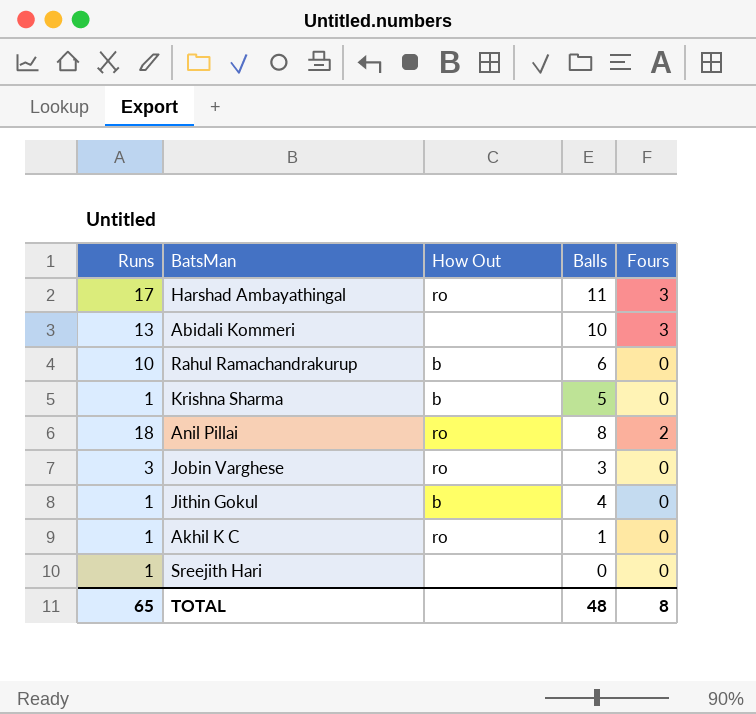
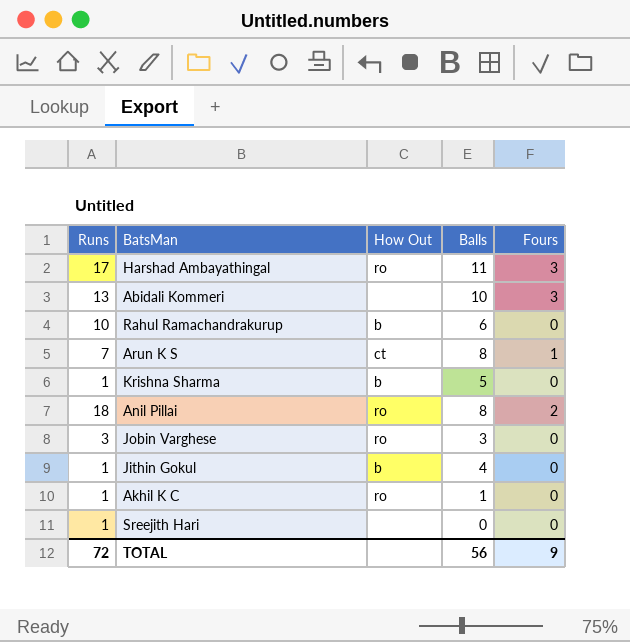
row Arun K S: none -> 7 | ct | 8 | 1
TOTAL | Runs: 65 -> 72
TOTAL | Balls: 48 -> 56
TOTAL | Fours: 8 -> 9

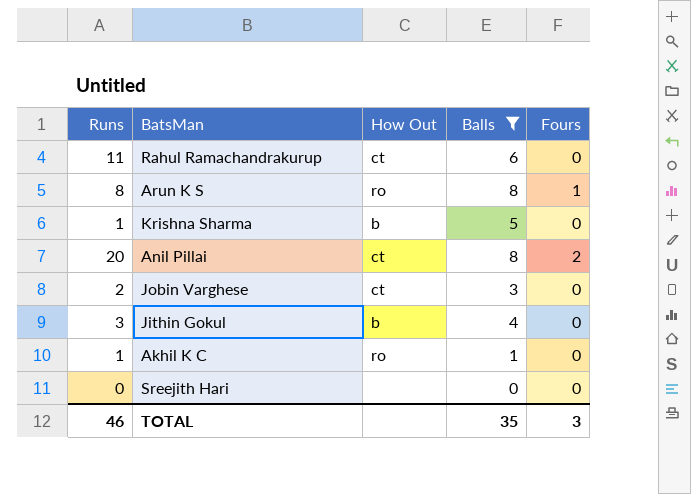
filter: none -> Balls <= 8
Rahul Ramachandrakurup | Runs: 10 -> 11
Rahul Ramachandrakurup | How Out: b -> ct
Arun K S | Runs: 7 -> 8
Arun K S | How Out: ct -> ro
Anil Pillai | Runs: 18 -> 20
Anil Pillai | How Out: ro -> ct
Jobin Varghese | Runs: 3 -> 2
Jobin Varghese | How Out: ro -> ct
Jithin Gokul | Runs: 1 -> 3
Sreejith Hari | Runs: 1 -> 0
TOTAL | Runs: 72 -> 46
TOTAL | Balls: 56 -> 35
TOTAL | Fours: 9 -> 3

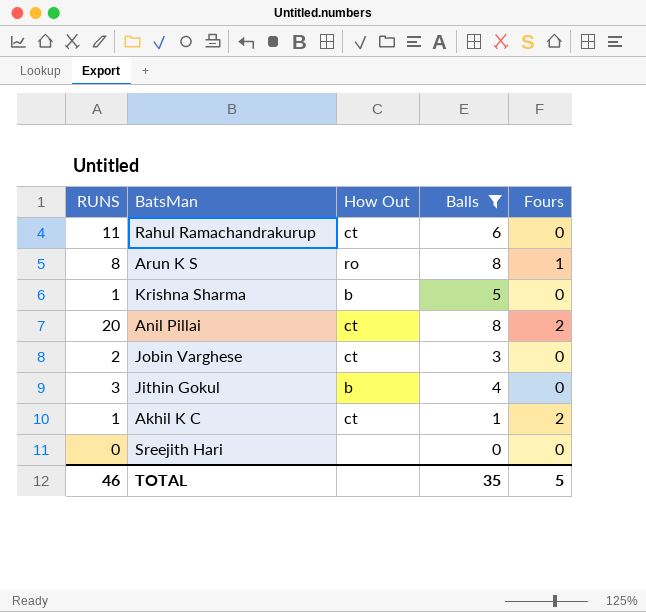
column name: Runs -> RUNS
Akhil K C | How Out: ro -> ct
Akhil K C | Fours: 0 -> 2
TOTAL | Fours: 3 -> 5

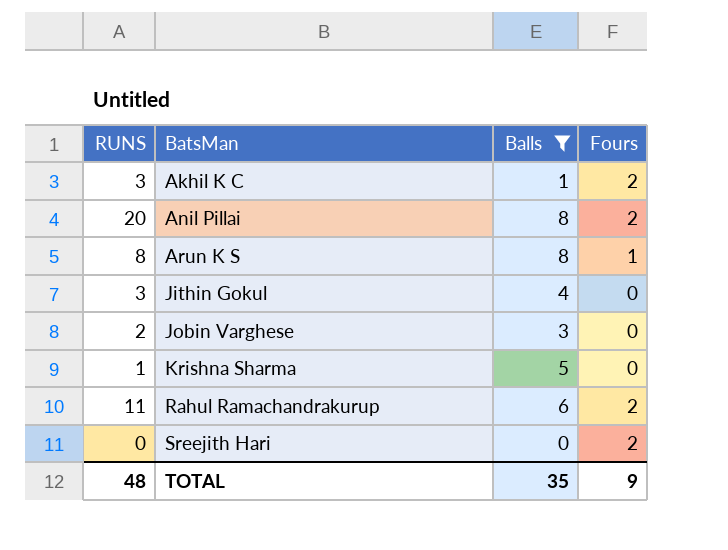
row order: none -> BatsMan ascending
column How Out | position: 3 -> none
Akhil K C | RUNS: 1 -> 3
Rahul Ramachandrakurup | Fours: 0 -> 2
Sreejith Hari | Fours: 0 -> 2
TOTAL | RUNS: 46 -> 48
TOTAL | Fours: 5 -> 9

